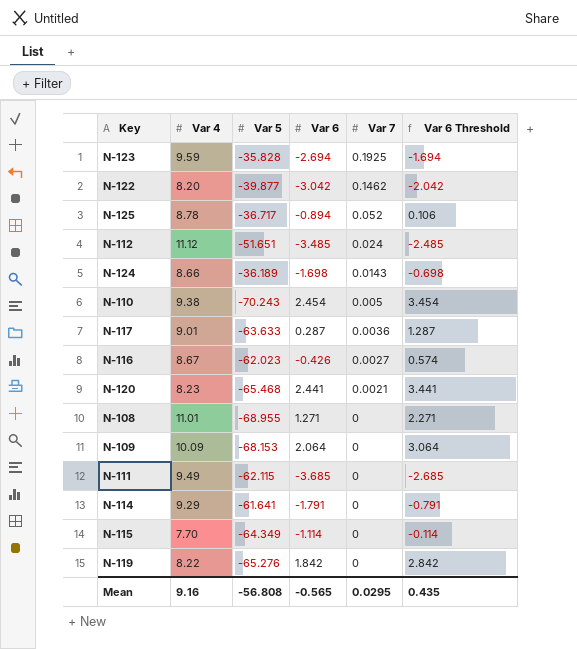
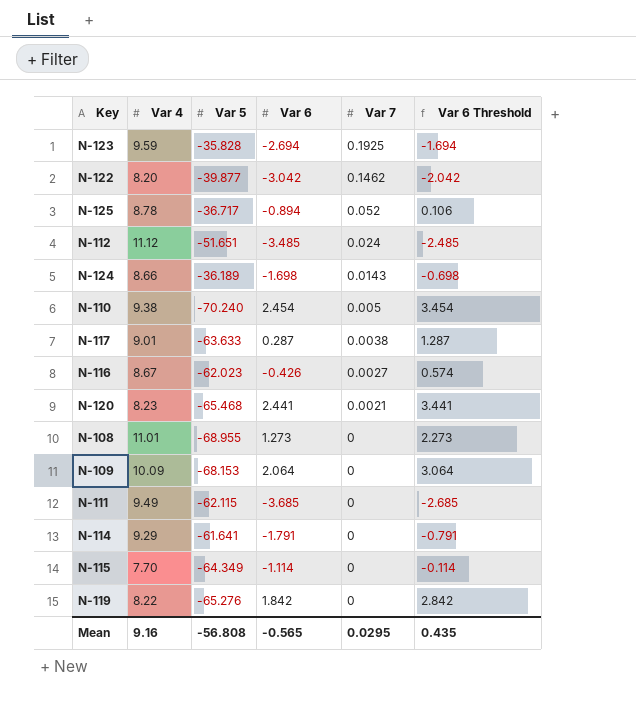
N-110 | Var 5: -70.243 -> -70.240
N-117 | Var 7: 0.0036 -> 0.0038
N-108 | Var 6: 1.271 -> 1.273
N-108 | Var 6 Threshold: 2.271 -> 2.273

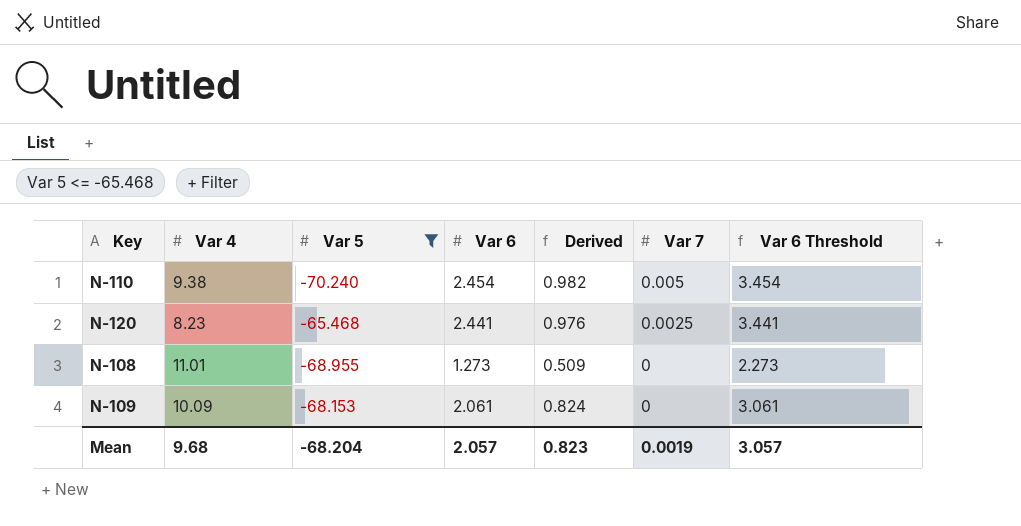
filter: none -> Var 5 <= -65.468
column Derived | formula: none -> [Var 6] * 0.4
N-120 | Var 7: 0.0021 -> 0.0025
N-109 | Var 6: 2.064 -> 2.061
N-109 | Var 6 Threshold: 3.064 -> 3.061
Mean | Var 4: 9.16 -> 9.68
Mean | Var 5: -56.808 -> -68.204
Mean | Var 6: -0.565 -> 2.057
Mean | Var 7: 0.0295 -> 0.0019
Mean | Var 6 Threshold: 0.435 -> 3.057

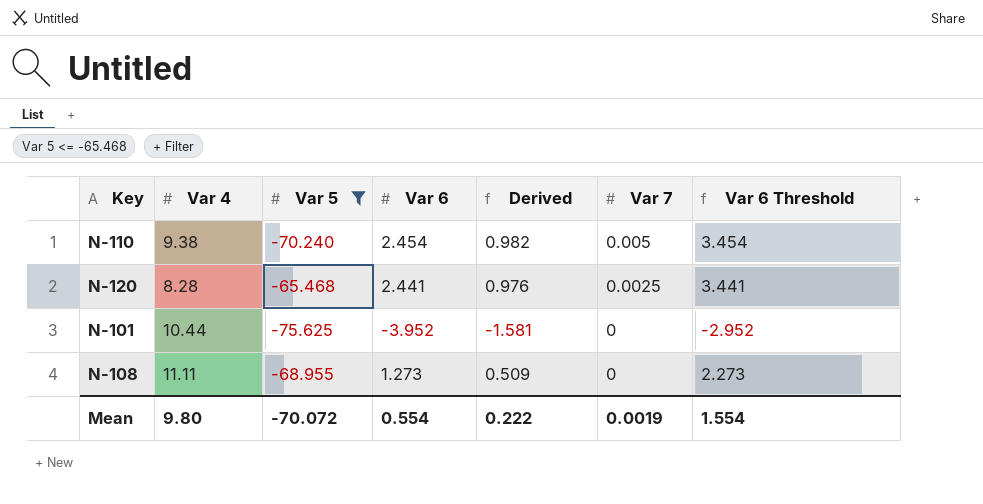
row N-109: 10.09 | -68.153 | 2.061 | 0.824 | 0 | 3.061 -> none
N-120 | Var 4: 8.23 -> 8.28
row N-101: none -> 10.44 | -75.625 | -3.952 | -1.581 | 0 | -2.952
N-108 | Var 4: 11.01 -> 11.11
Mean | Var 4: 9.68 -> 9.80
Mean | Var 5: -68.204 -> -70.072
Mean | Var 6: 2.057 -> 0.554
Mean | Derived: 0.823 -> 0.222
Mean | Var 6 Threshold: 3.057 -> 1.554

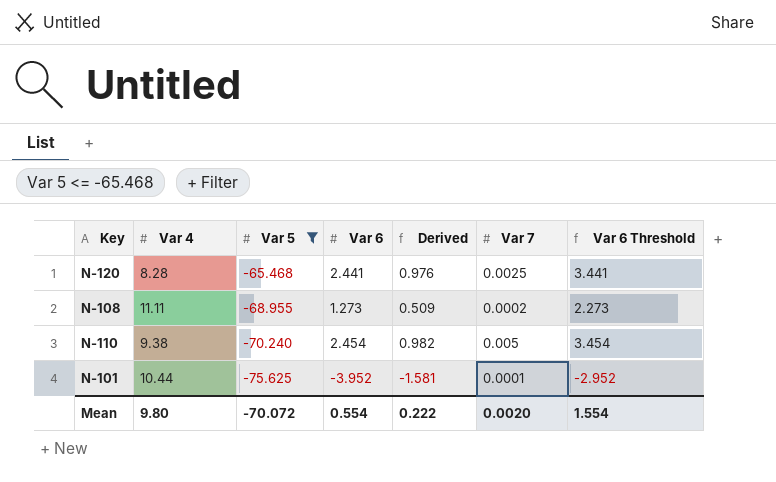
row order: Var 7 descending -> Var 5 descending
N-108 | Var 7: 0 -> 0.0002
N-101 | Var 7: 0 -> 0.0001
Mean | Var 7: 0.0019 -> 0.0020

